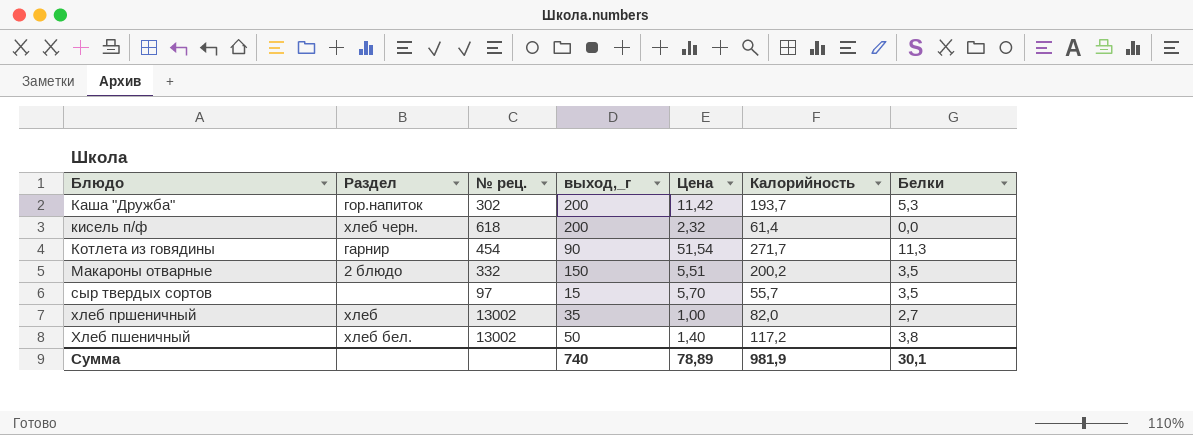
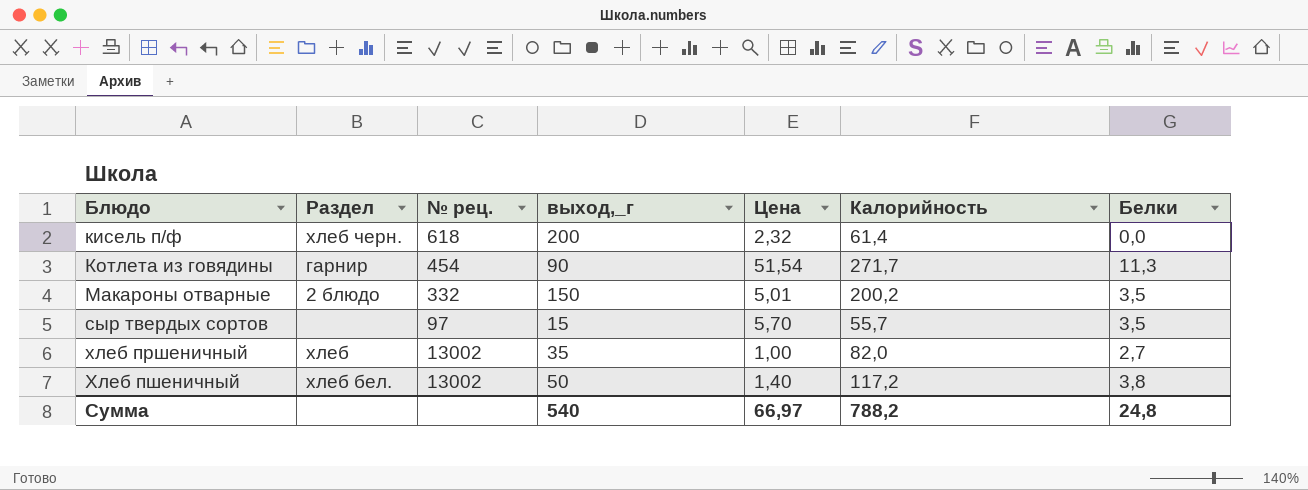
row Каша "Дружба": гор.напиток | 302 | 200 | 11,42 | 193,7 | 5,3 -> none
Макароны отварные | Цена: 5,51 -> 5,01
Сумма | выход,_г: 740 -> 540
Сумма | Цена: 78,89 -> 66,97
Сумма | Калорийность: 981,9 -> 788,2
Сумма | Белки: 30,1 -> 24,8

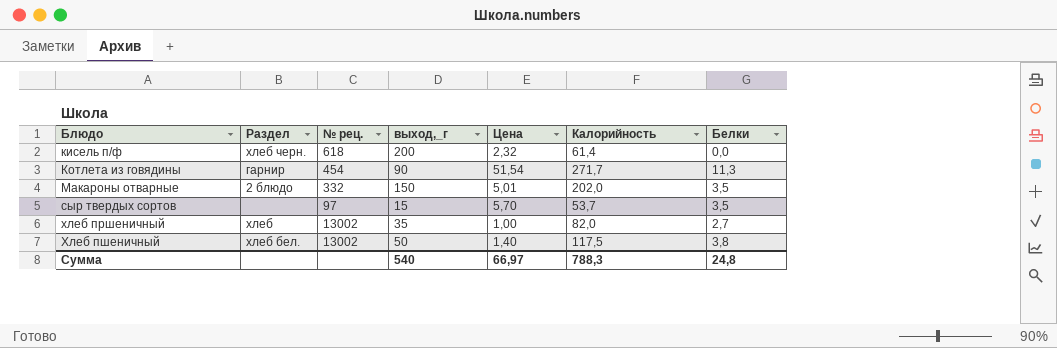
Макароны отварные | Калорийность: 200,2 -> 202,0
сыр твердых сортов | Калорийность: 55,7 -> 53,7
Хлеб пшеничный | Калорийность: 117,2 -> 117,5
Сумма | Калорийность: 788,2 -> 788,3

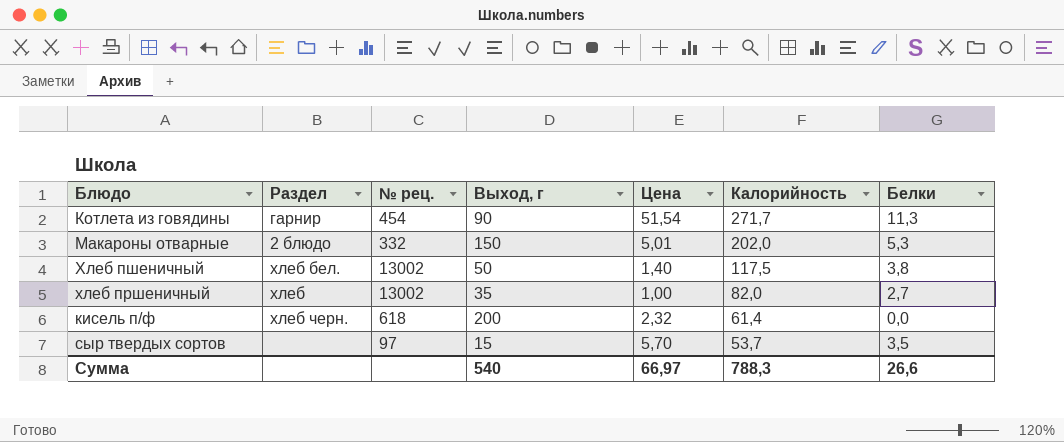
row order: Блюдо ascending -> Калорийность descending
column name: выход,_г -> Выход, г
Макароны отварные | Белки: 3,5 -> 5,3
Сумма | Белки: 24,8 -> 26,6

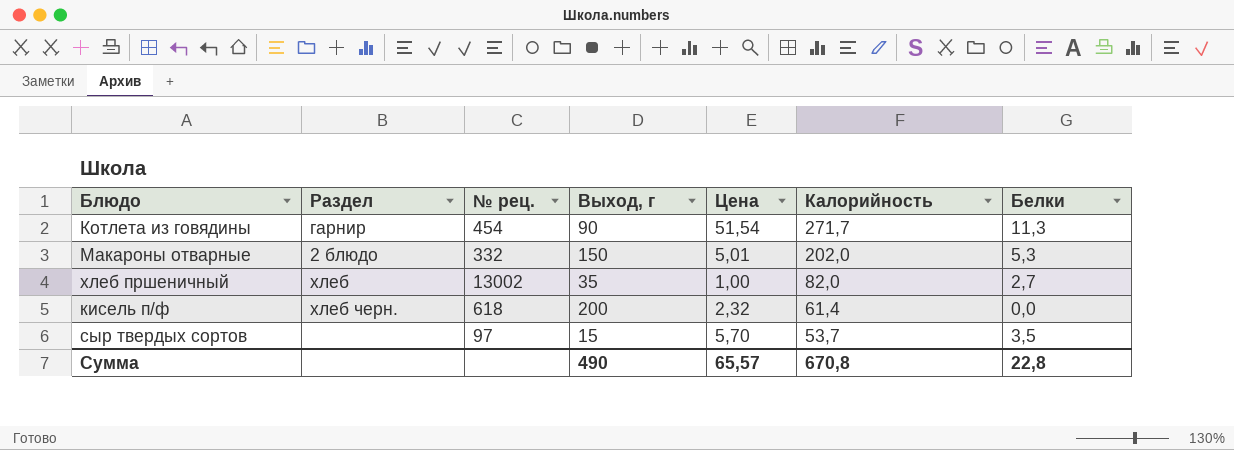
row Хлеб пшеничный: хлеб бел. | 13002 | 50 | 1,40 | 117,5 | 3,8 -> none
Сумма | Выход, г: 540 -> 490
Сумма | Цена: 66,97 -> 65,57
Сумма | Калорийность: 788,3 -> 670,8
Сумма | Белки: 26,6 -> 22,8

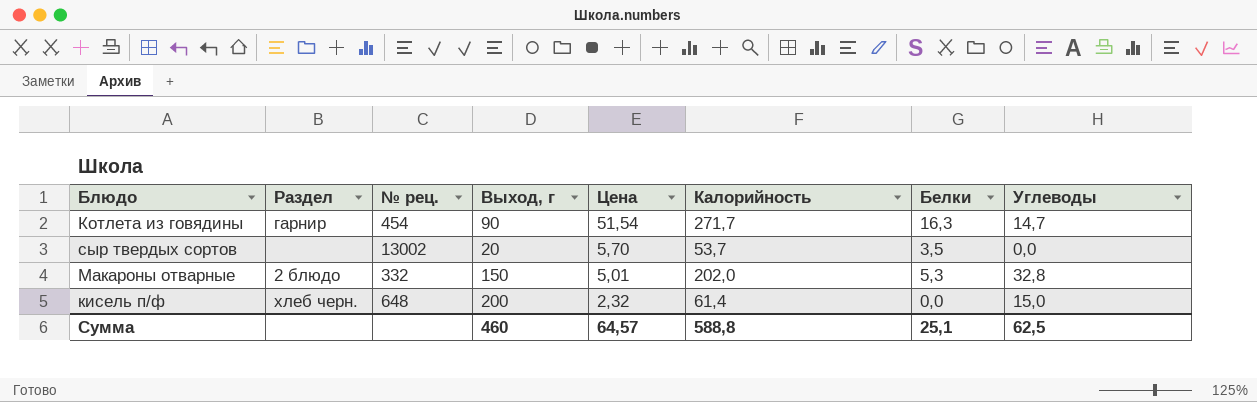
row order: Калорийность descending -> Цена descending
column Углеводы | position: none -> 8
row хлеб пршеничный: хлеб | 13002 | 35 | 1,00 | 82,0 | 2,7 -> none
Котлета из говядины | Белки: 11,3 -> 16,3
сыр твердых сортов | № рец.: 97 -> 13002
сыр твердых сортов | Выход, г: 15 -> 20
кисель п/ф | № рец.: 618 -> 648
Сумма | Выход, г: 490 -> 460
Сумма | Цена: 65,57 -> 64,57
Сумма | Калорийность: 670,8 -> 588,8
Сумма | Белки: 22,8 -> 25,1

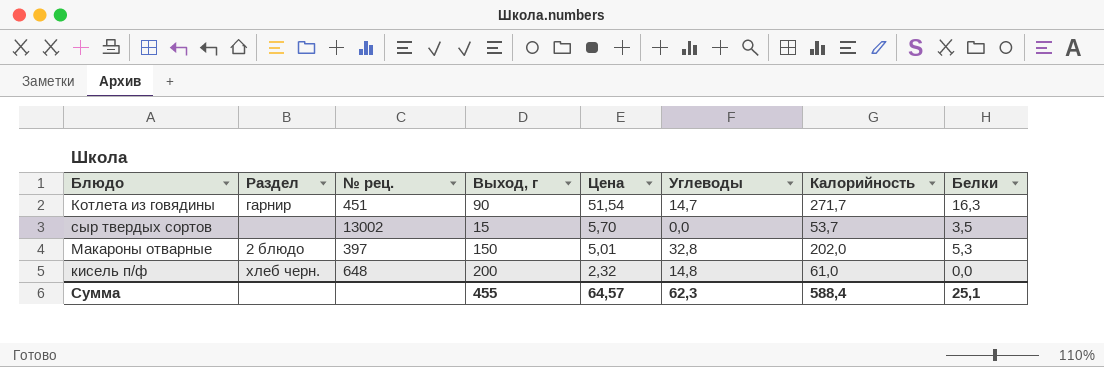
column Углеводы | position: 8 -> 6
Котлета из говядины | № рец.: 454 -> 451
сыр твердых сортов | Выход, г: 20 -> 15
Макароны отварные | № рец.: 332 -> 397
кисель п/ф | Углеводы: 15,0 -> 14,8
кисель п/ф | Калорийность: 61,4 -> 61,0
Сумма | Выход, г: 460 -> 455
Сумма | Углеводы: 62,5 -> 62,3
Сумма | Калорийность: 588,8 -> 588,4

